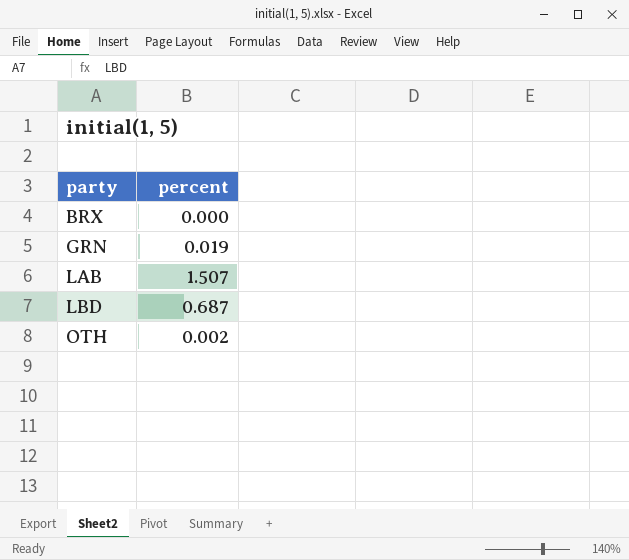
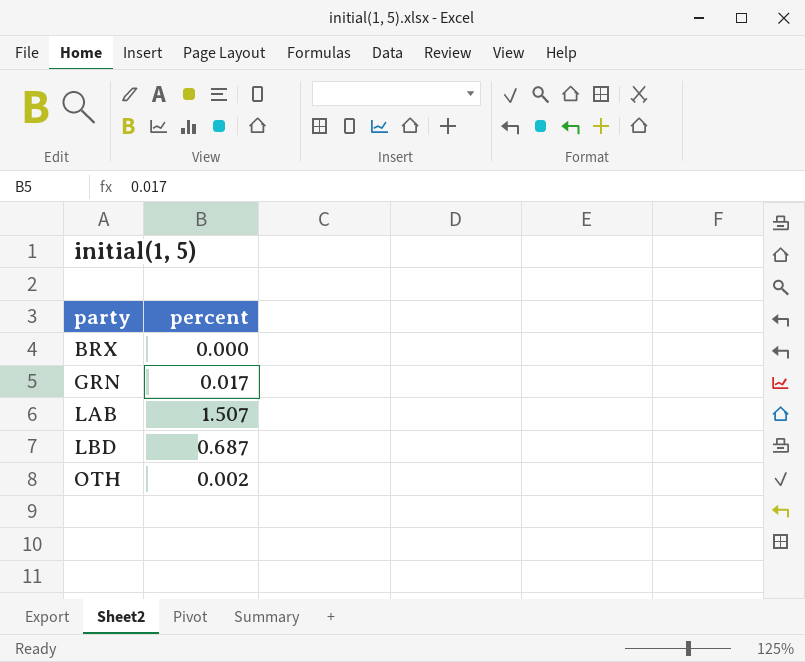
GRN | percent: 0.019 -> 0.017

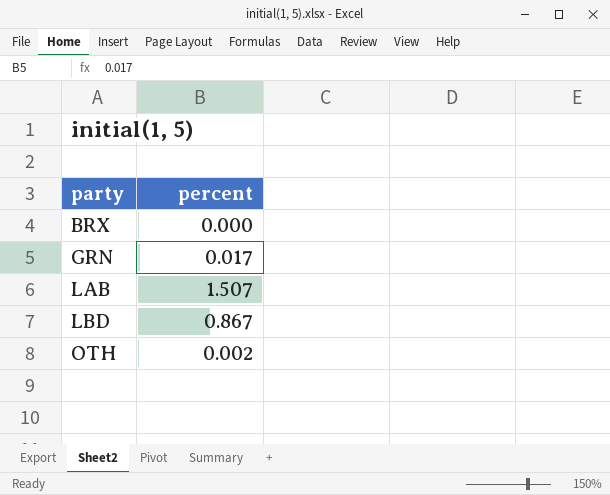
LBD | percent: 0.687 -> 0.867

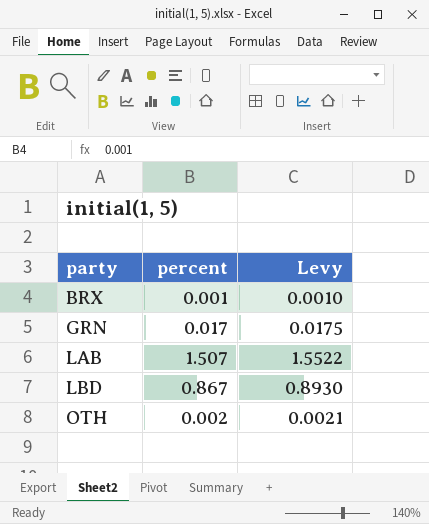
column Levy | formula: none -> [percent] * 1.03
BRX | percent: 0.000 -> 0.001

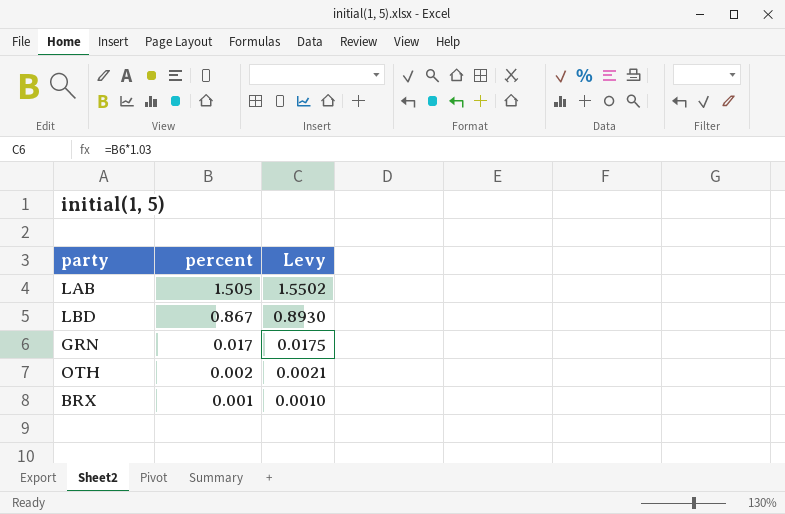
row order: party ascending -> percent descending
LAB | percent: 1.507 -> 1.505
LAB | Levy: 1.5522 -> 1.5502

